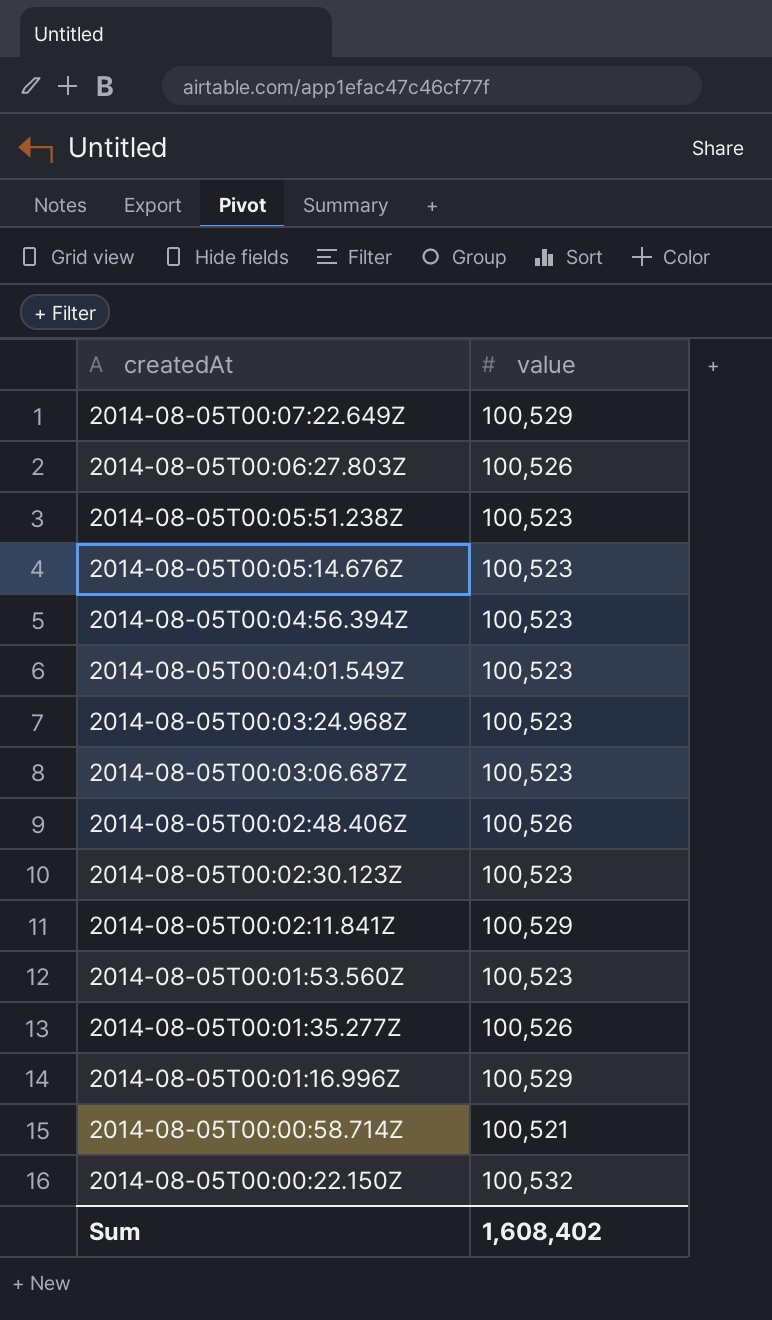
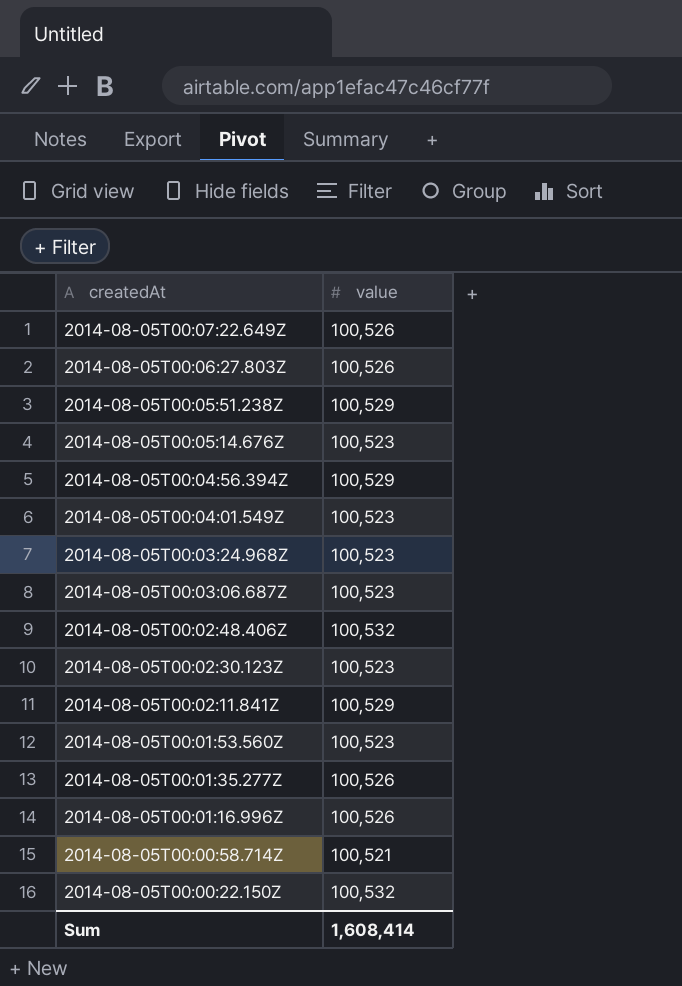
2014-08-05T00:07:22.649Z | value: 100,529 -> 100,526
2014-08-05T00:05:51.238Z | value: 100,523 -> 100,529
2014-08-05T00:04:56.394Z | value: 100,523 -> 100,529
2014-08-05T00:02:48.406Z | value: 100,526 -> 100,532
2014-08-05T00:01:16.996Z | value: 100,529 -> 100,526
Sum | value: 1,608,402 -> 1,608,414

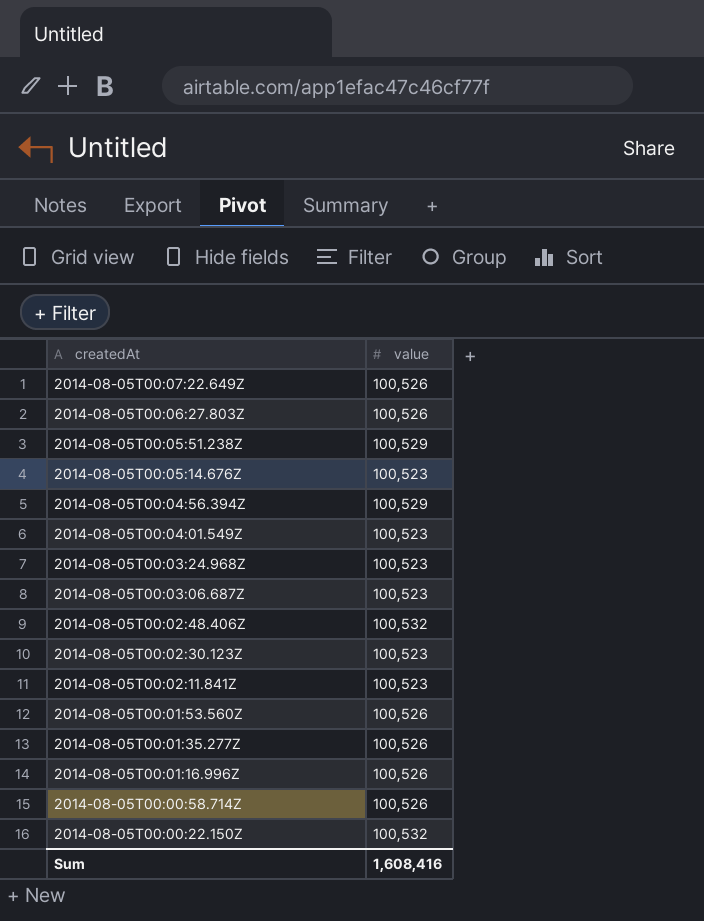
2014-08-05T00:02:11.841Z | value: 100,529 -> 100,523
2014-08-05T00:01:53.560Z | value: 100,523 -> 100,526
2014-08-05T00:00:58.714Z | value: 100,521 -> 100,526
Sum | value: 1,608,414 -> 1,608,416

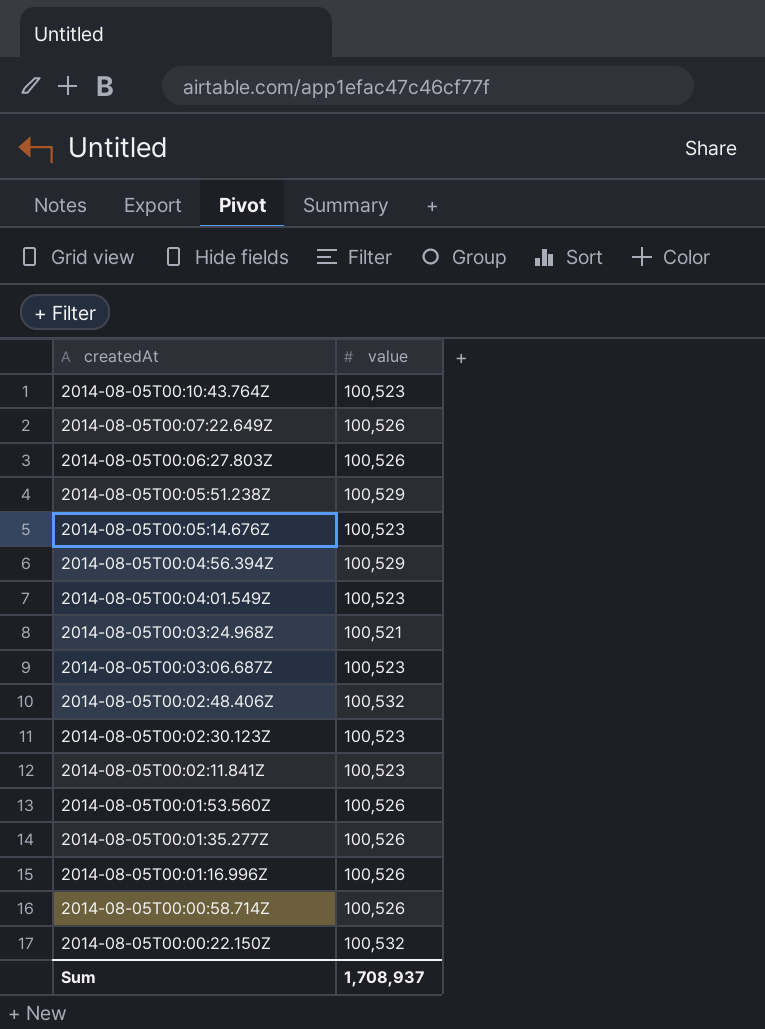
row 2014-08-05T00:10:43.764Z: none -> 100,523
2014-08-05T00:03:24.968Z | value: 100,523 -> 100,521
Sum | value: 1,608,416 -> 1,708,937

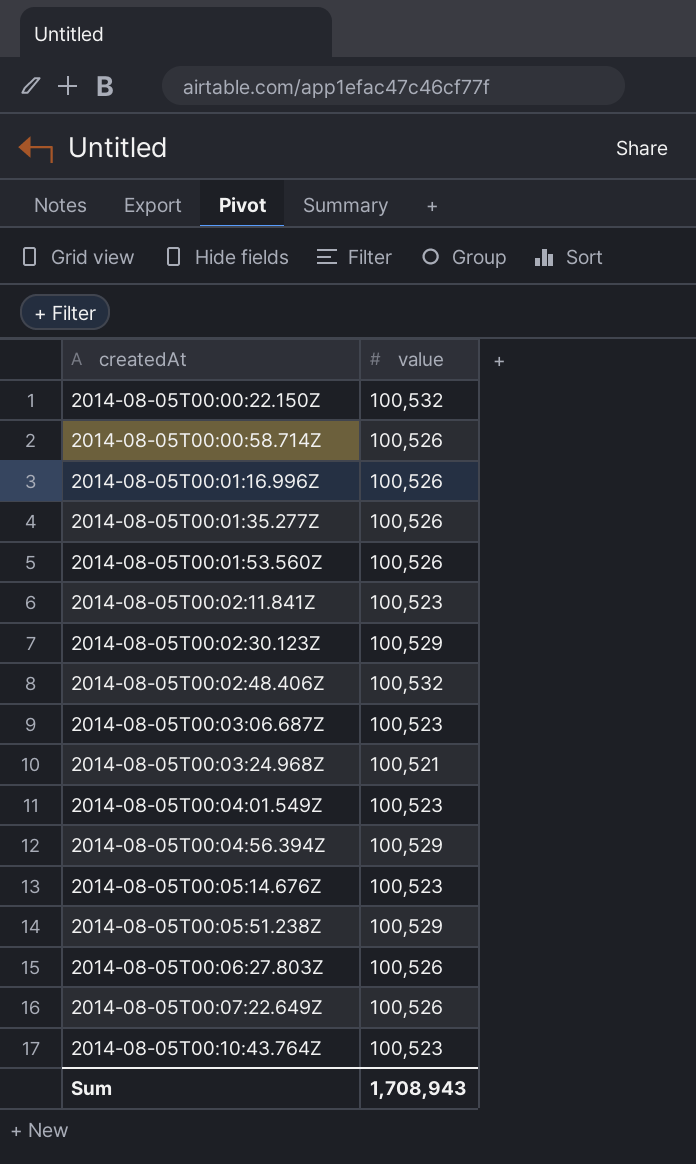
row order: createdAt descending -> createdAt ascending
2014-08-05T00:02:30.123Z | value: 100,523 -> 100,529
Sum | value: 1,708,937 -> 1,708,943

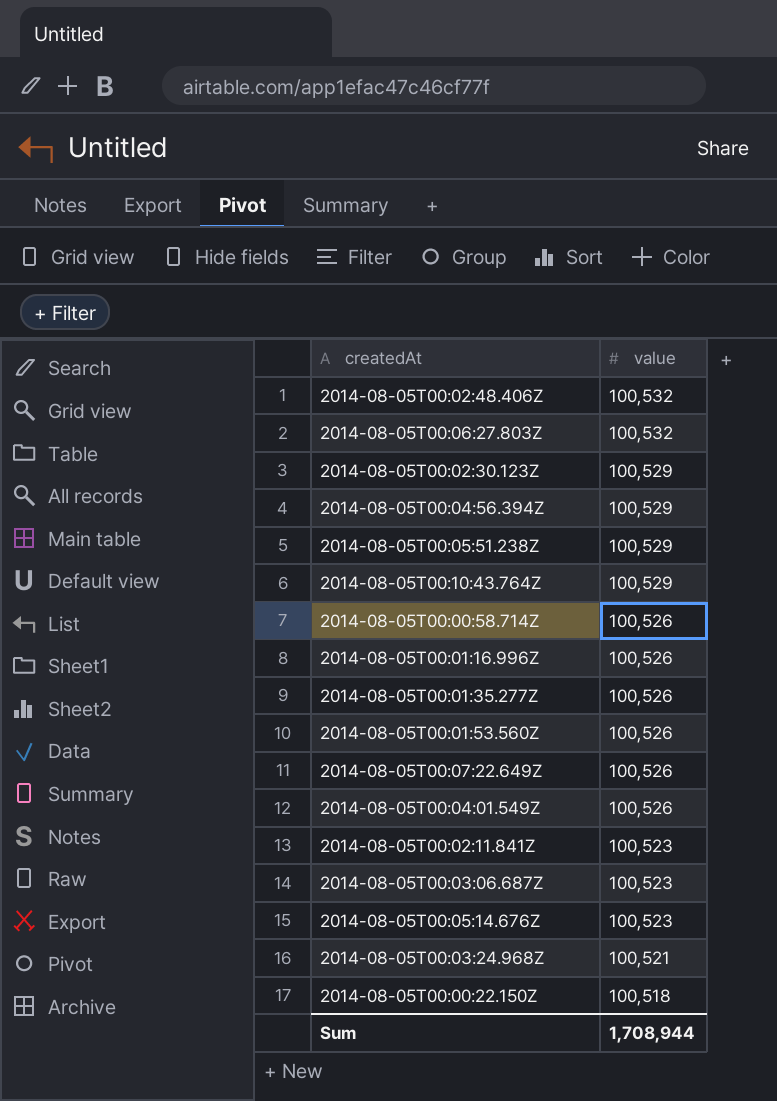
row order: createdAt ascending -> value descending
2014-08-05T00:06:27.803Z | value: 100,526 -> 100,532
2014-08-05T00:10:43.764Z | value: 100,523 -> 100,529
2014-08-05T00:04:01.549Z | value: 100,523 -> 100,526
2014-08-05T00:00:22.150Z | value: 100,532 -> 100,518
Sum | value: 1,708,943 -> 1,708,944

